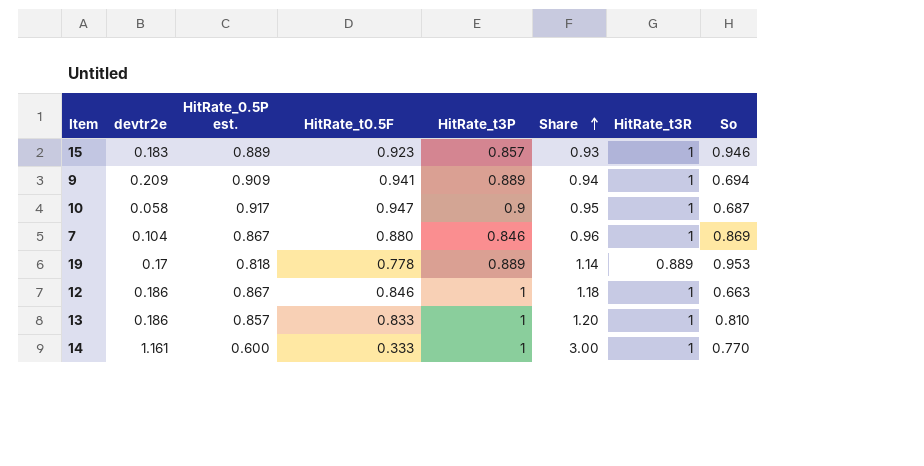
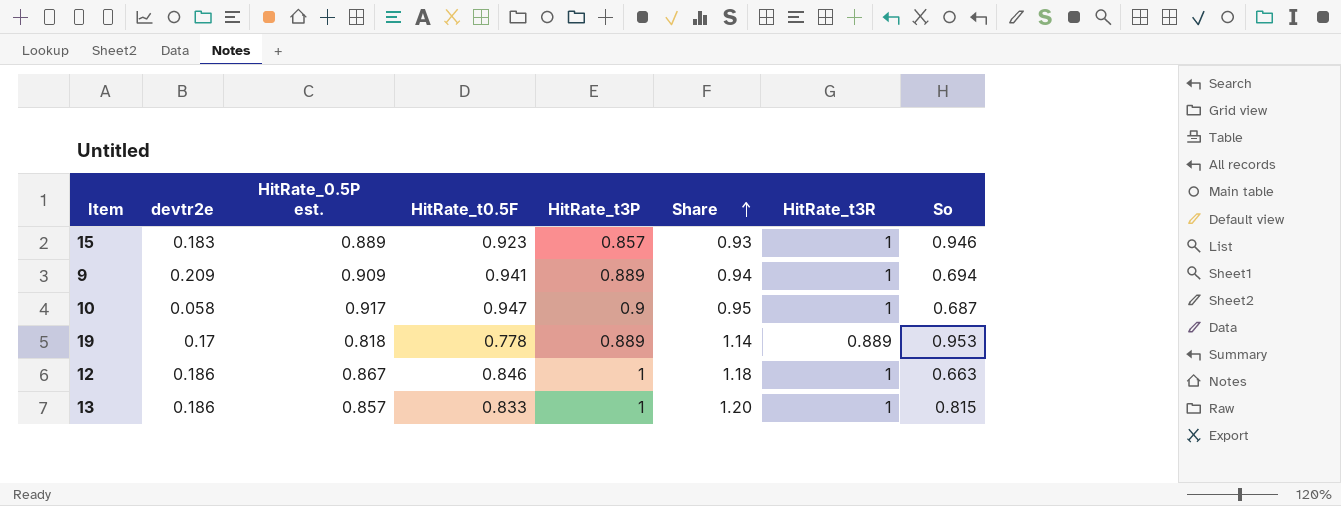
row 7: 0.104 | 0.867 | 0.880 | 0.846 | 0.96 | 1 | 0.869 -> none
row 14: 1.161 | 0.600 | 0.333 | 1 | 3.00 | 1 | 0.770 -> none
13 | So: 0.810 -> 0.815

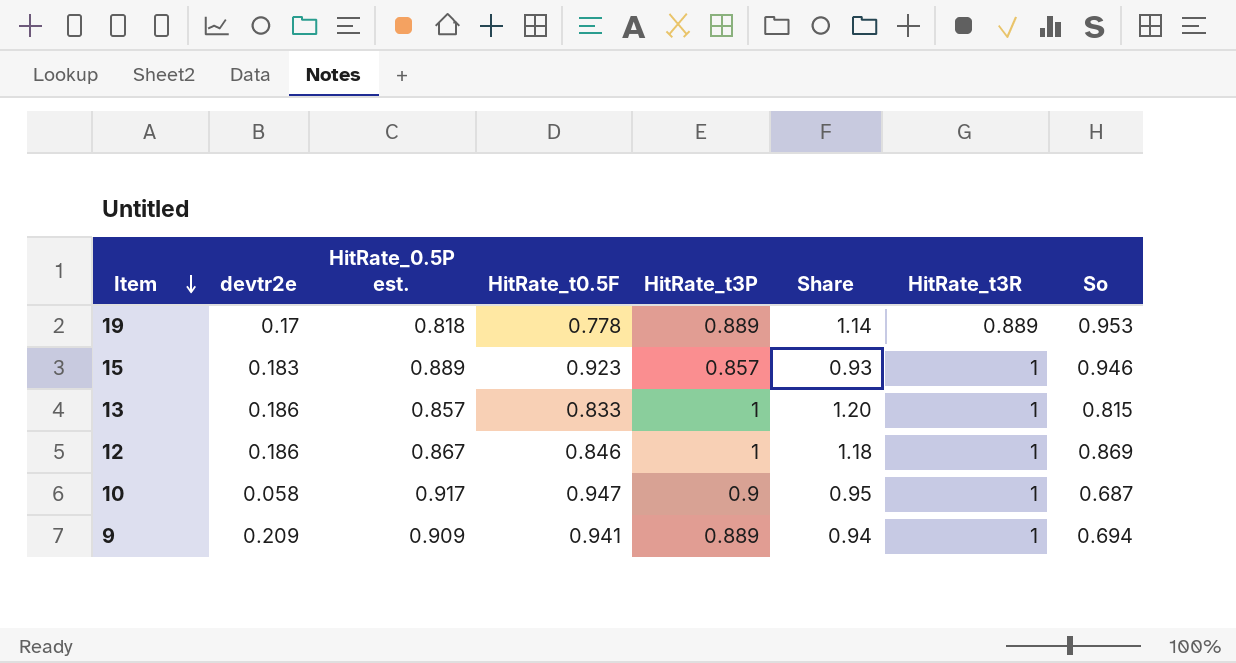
row order: Share ascending -> Item descending
12 | So: 0.663 -> 0.869

